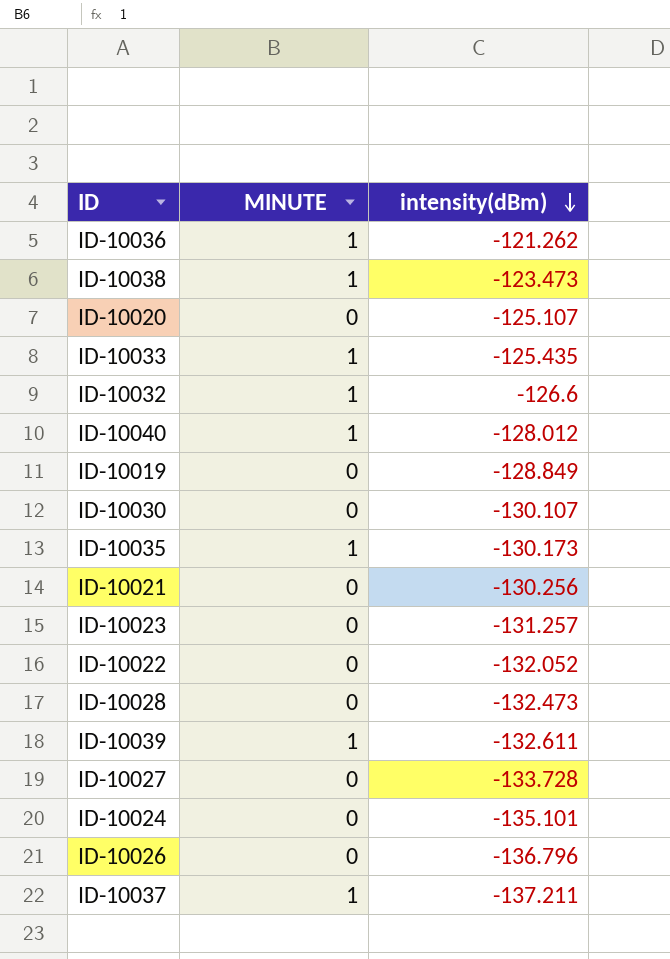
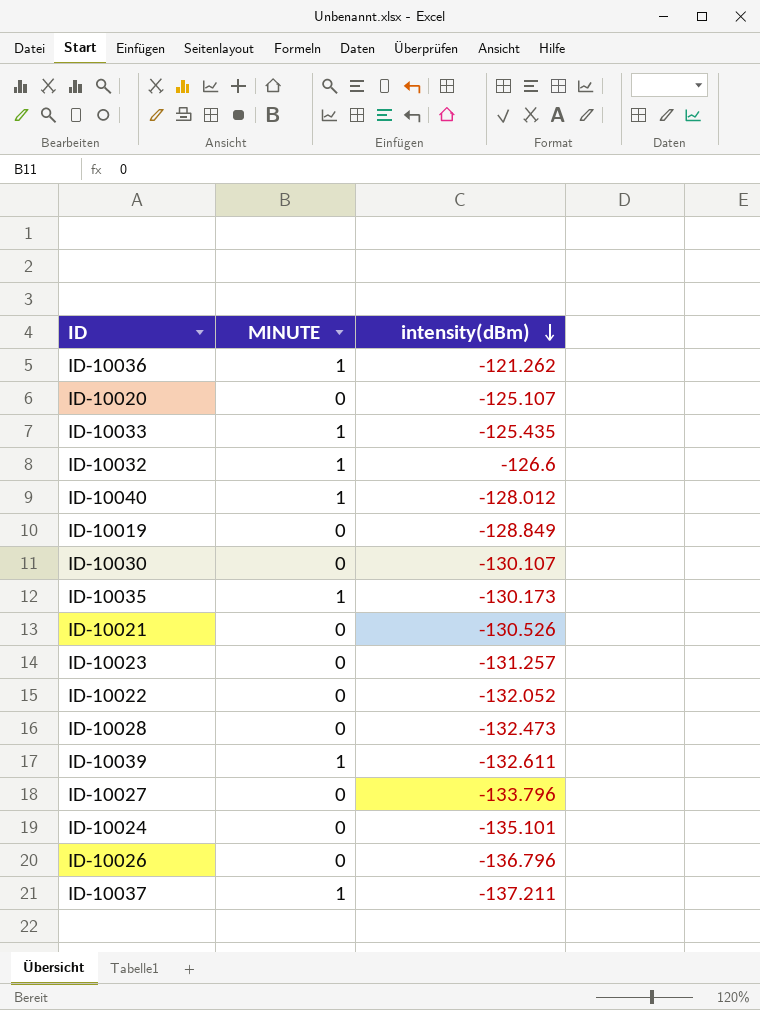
row ID-10038: 1 | -123.473 -> none
ID-10021 | intensity(dBm): -130.256 -> -130.526
ID-10027 | intensity(dBm): -133.728 -> -133.796

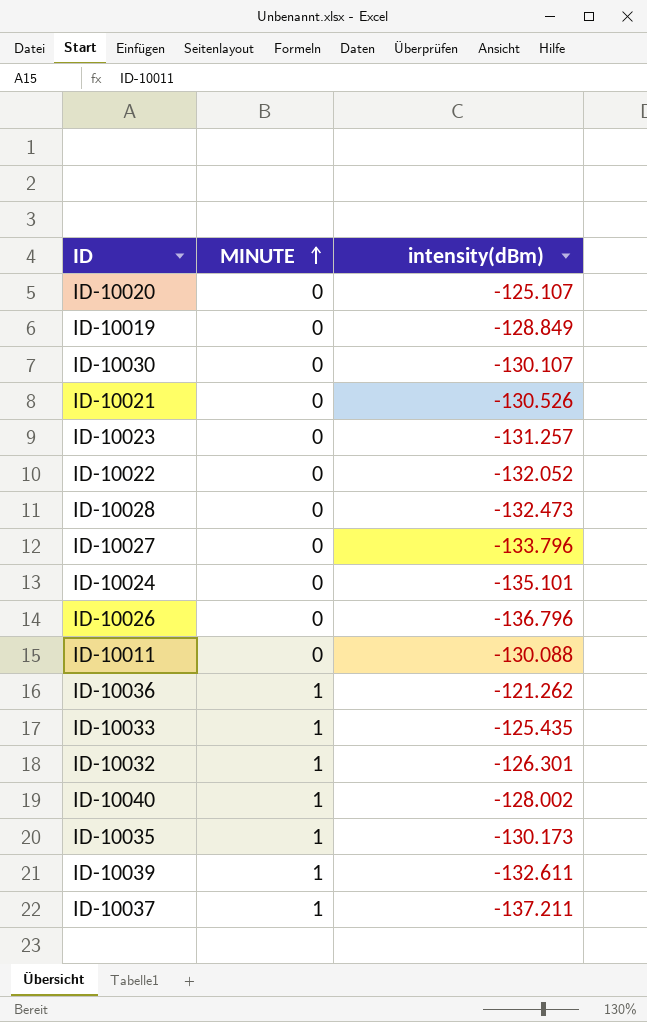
row order: intensity(dBm) descending -> MINUTE ascending
row ID-10011: none -> 0 | -130.088
ID-10032 | intensity(dBm): -126.6 -> -126.301
ID-10040 | intensity(dBm): -128.012 -> -128.002

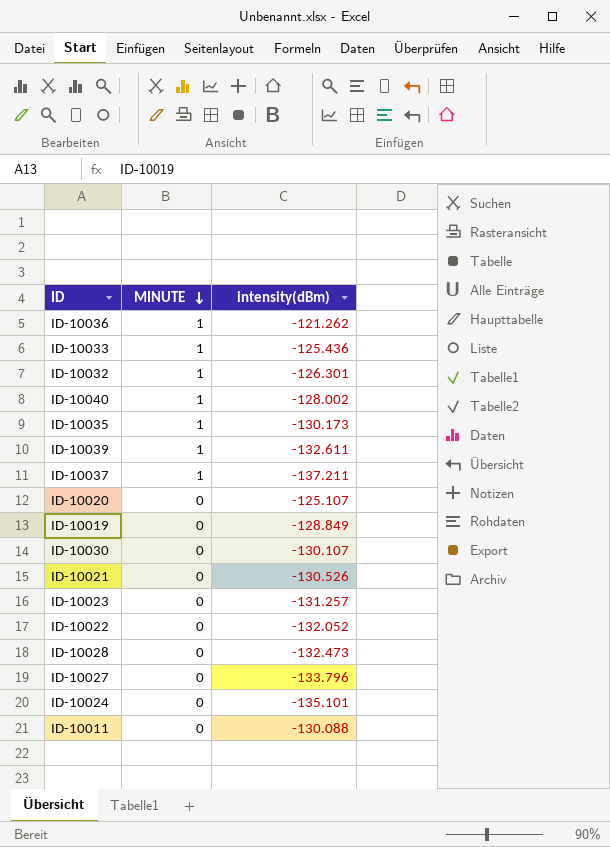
row order: MINUTE ascending -> MINUTE descending
row ID-10026: 0 | -136.796 -> none
ID-10033 | intensity(dBm): -125.435 -> -125.436

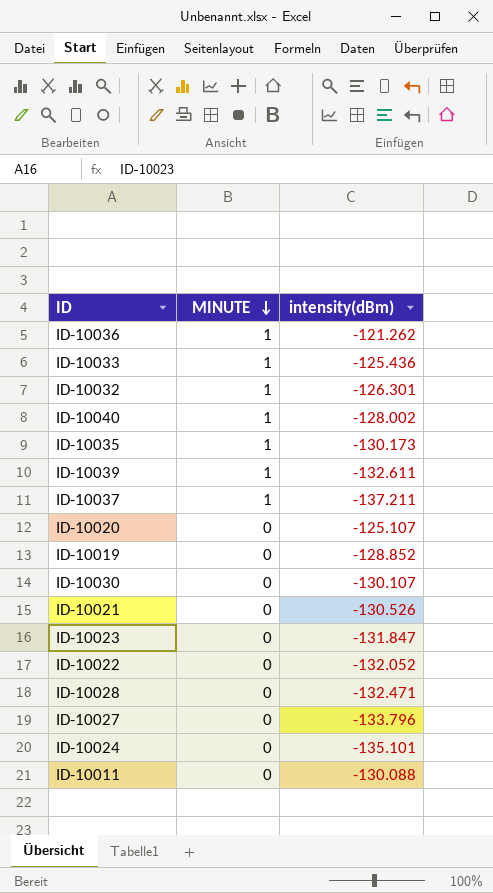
ID-10019 | intensity(dBm): -128.849 -> -128.852
ID-10023 | intensity(dBm): -131.257 -> -131.847
ID-10028 | intensity(dBm): -132.473 -> -132.471

